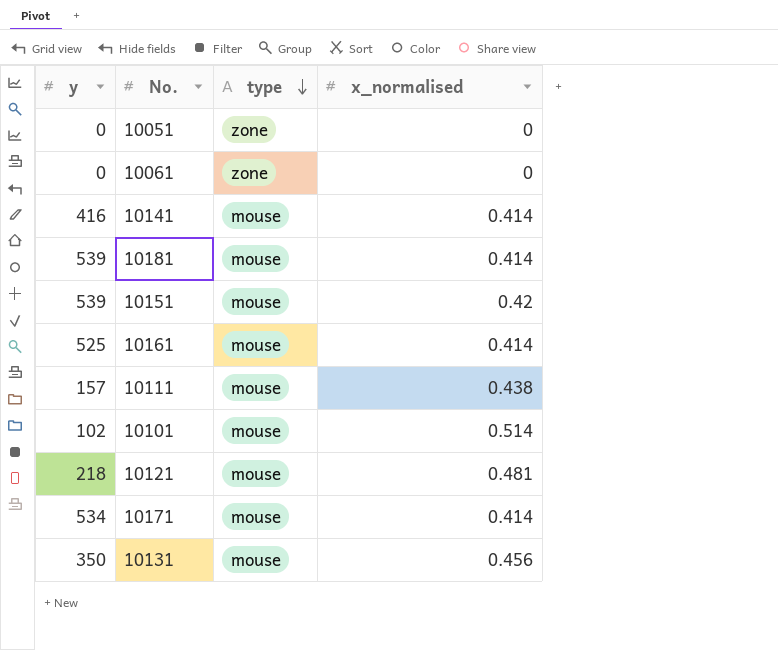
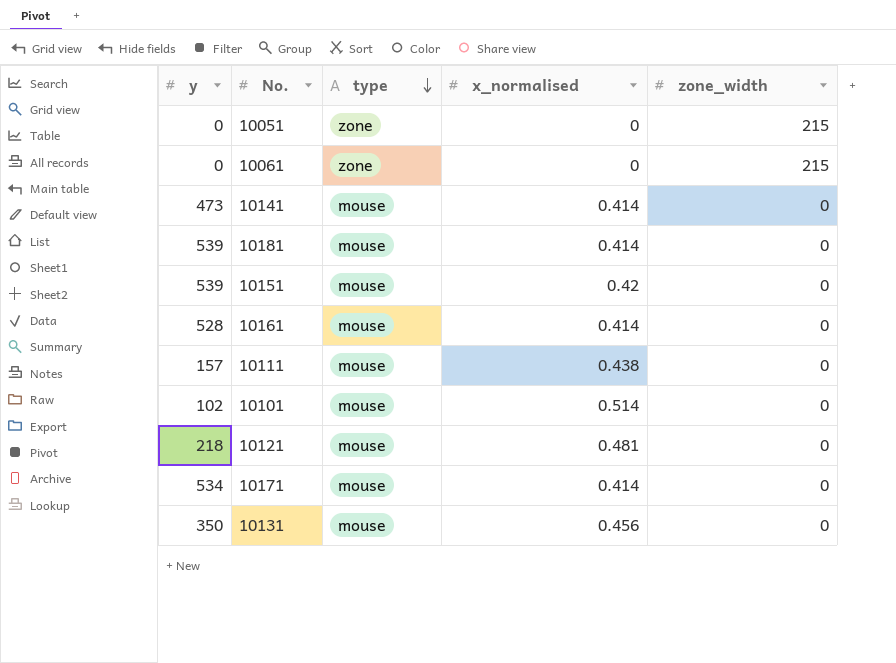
column zone_width | position: none -> 5
10141 | y: 416 -> 473
10161 | y: 525 -> 528

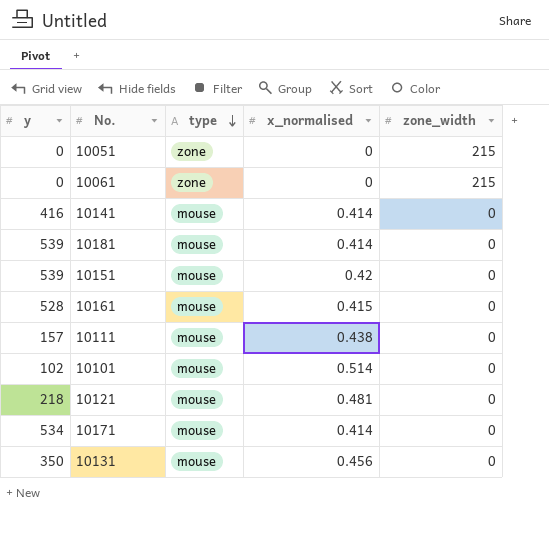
10141 | y: 473 -> 416
10161 | x_normalised: 0.414 -> 0.415

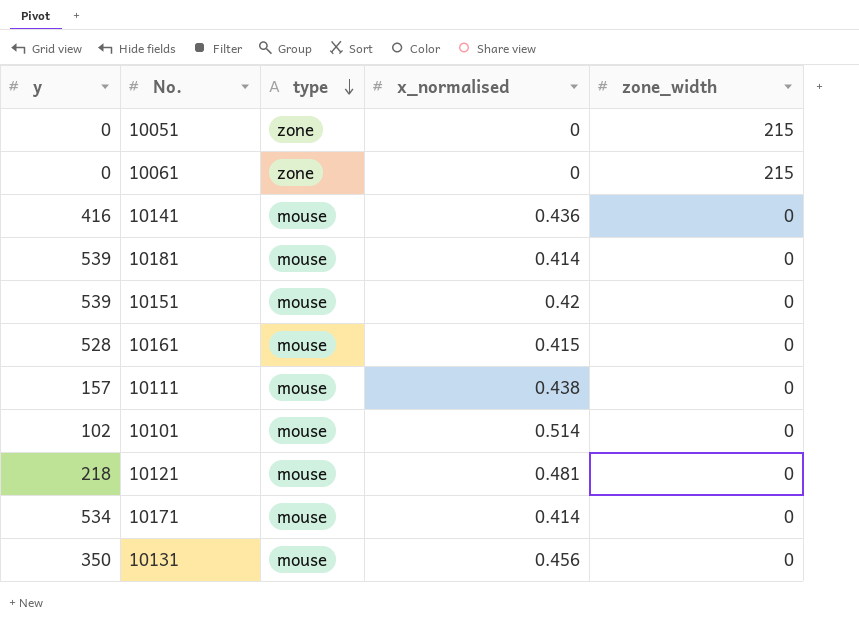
10141 | x_normalised: 0.414 -> 0.436

